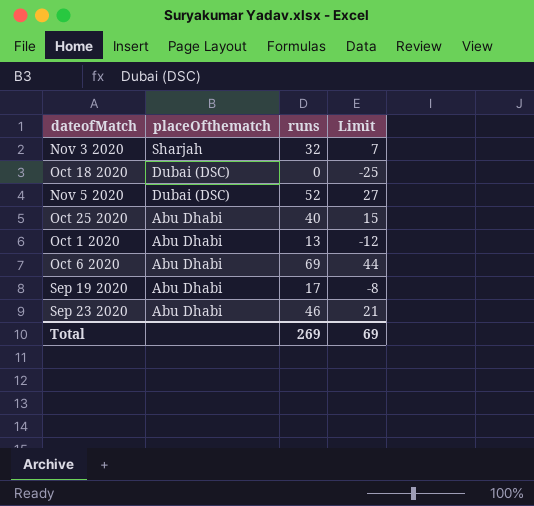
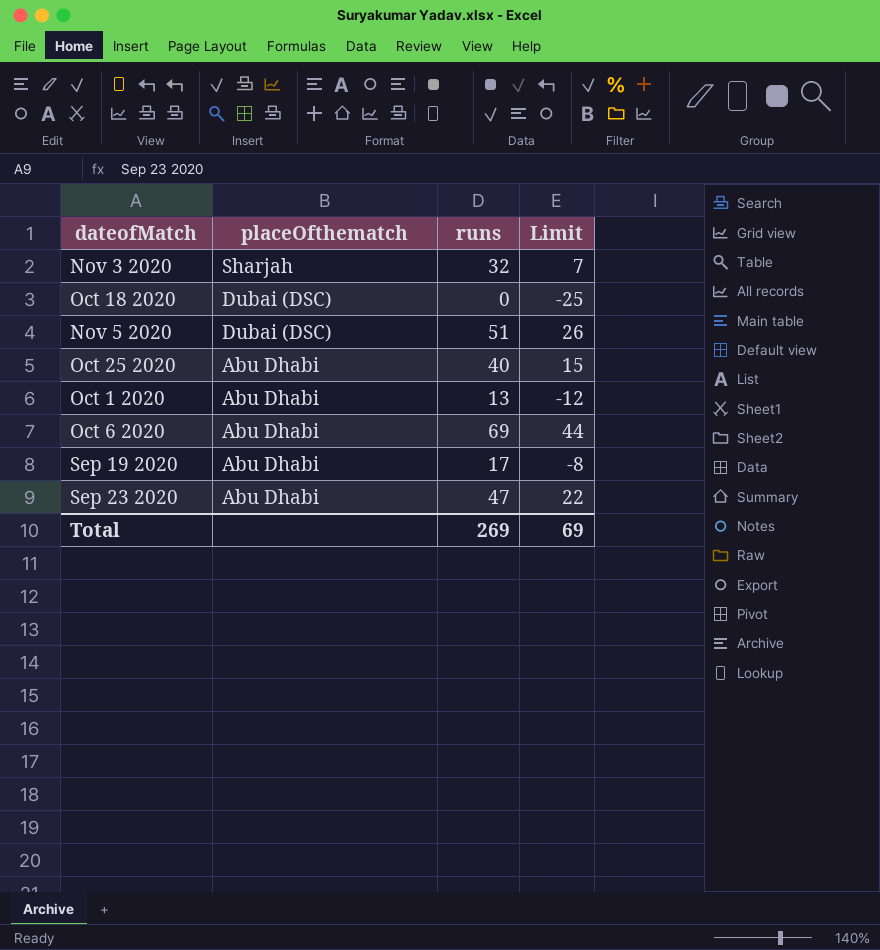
Nov 5 2020 | runs: 52 -> 51
Nov 5 2020 | Limit: 27 -> 26
Sep 23 2020 | runs: 46 -> 47
Sep 23 2020 | Limit: 21 -> 22

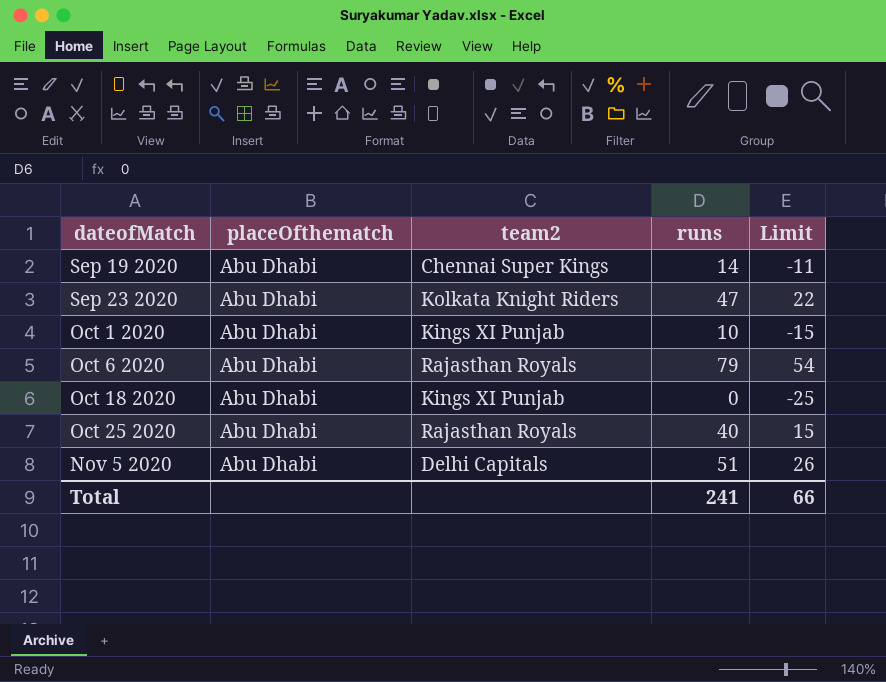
row order: placeOfthematch descending -> dateofMatch ascending
column team2 | position: none -> 3
row Nov 3 2020: Sharjah | 32 | 7 -> none
Sep 19 2020 | runs: 17 -> 14
Sep 19 2020 | Limit: -8 -> -11
Oct 1 2020 | runs: 13 -> 10
Oct 1 2020 | Limit: -12 -> -15
Oct 6 2020 | runs: 69 -> 79
Oct 6 2020 | Limit: 44 -> 54
Oct 18 2020 | placeOfthematch: Dubai (DSC) -> Abu Dhabi
Nov 5 2020 | placeOfthematch: Dubai (DSC) -> Abu Dhabi
Total | runs: 269 -> 241
Total | Limit: 69 -> 66

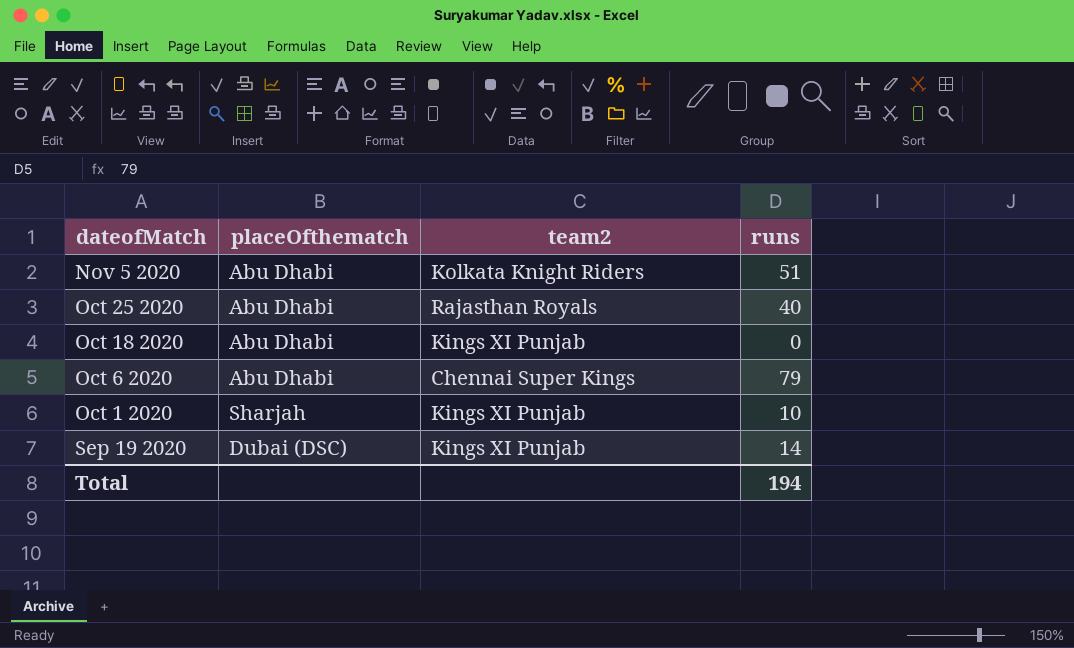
row order: dateofMatch ascending -> dateofMatch descending
column Limit | formula: [runs] - 25 -> none
row Sep 23 2020: Abu Dhabi | Kolkata Knight Riders | 47 | 22 -> none
Nov 5 2020 | team2: Delhi Capitals -> Kolkata Knight Riders
Oct 6 2020 | team2: Rajasthan Royals -> Chennai Super Kings
Oct 1 2020 | placeOfthematch: Abu Dhabi -> Sharjah
Sep 19 2020 | placeOfthematch: Abu Dhabi -> Dubai (DSC)
Sep 19 2020 | team2: Chennai Super Kings -> Kings XI Punjab
Total | runs: 241 -> 194

